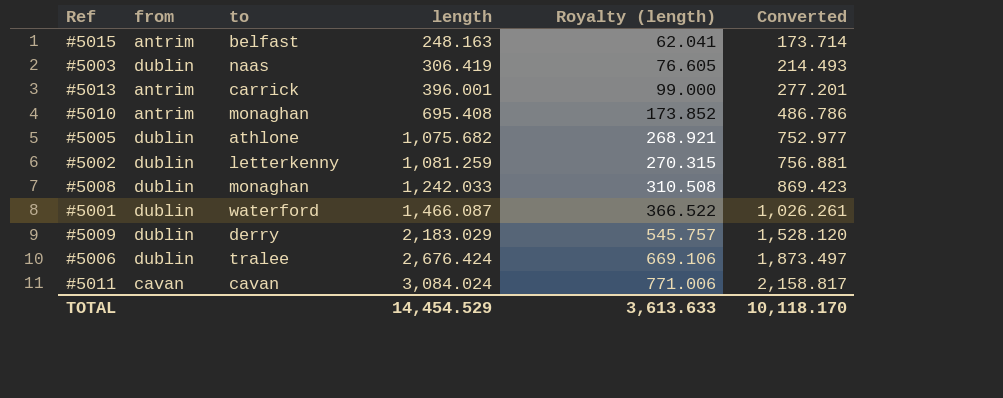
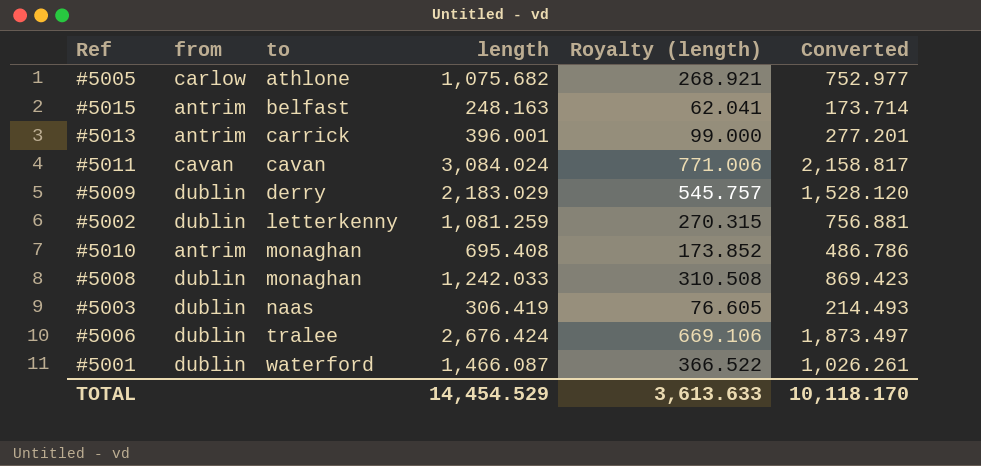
row order: length ascending -> to ascending
#5005 | from: dublin -> carlow

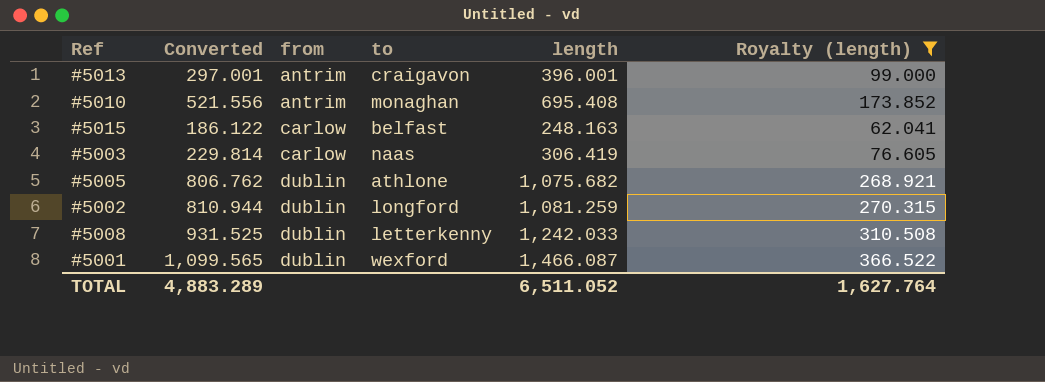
filter: none -> Royalty (length) <= 366.522
row order: to ascending -> from ascending
column Converted | formula: [length] * 0.7 -> [length] * 0.75
column Converted | position: 6 -> 2
#5013 | to: carrick -> craigavon
#5015 | from: antrim -> carlow
#5003 | from: dublin -> carlow
#5005 | from: carlow -> dublin
#5002 | to: letterkenny -> longford
#5008 | to: monaghan -> letterkenny
#5001 | to: waterford -> wexford
TOTAL | Converted: 10,118.170 -> 4,883.289
TOTAL | length: 14,454.529 -> 6,511.052
TOTAL | Royalty (length): 3,613.633 -> 1,627.764

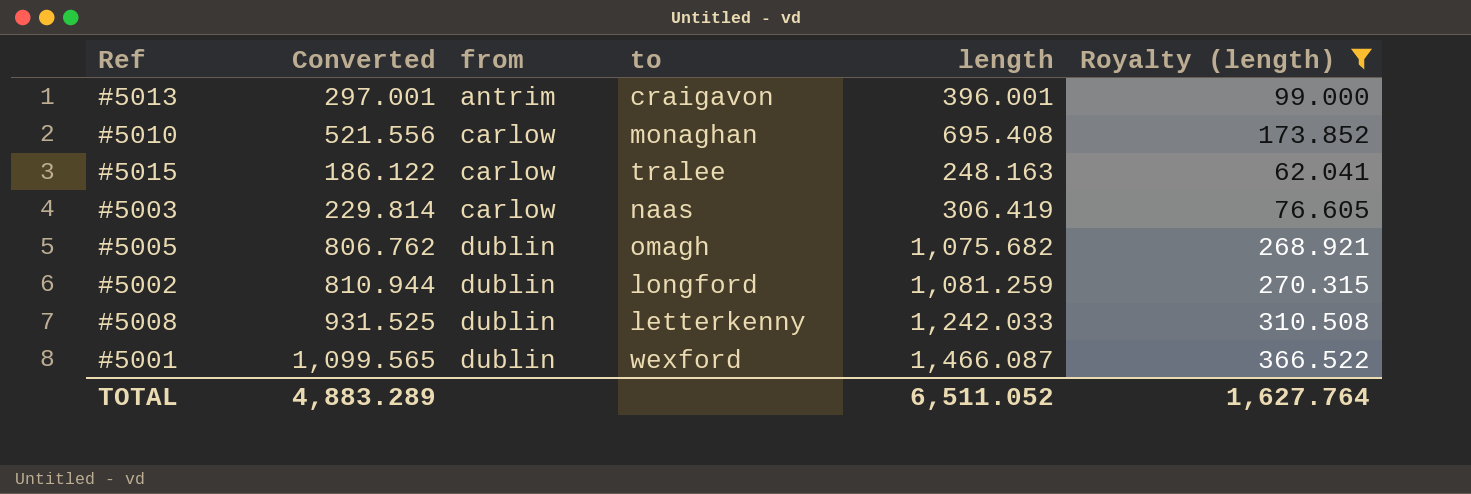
#5010 | from: antrim -> carlow
#5015 | to: belfast -> tralee
#5005 | to: athlone -> omagh

